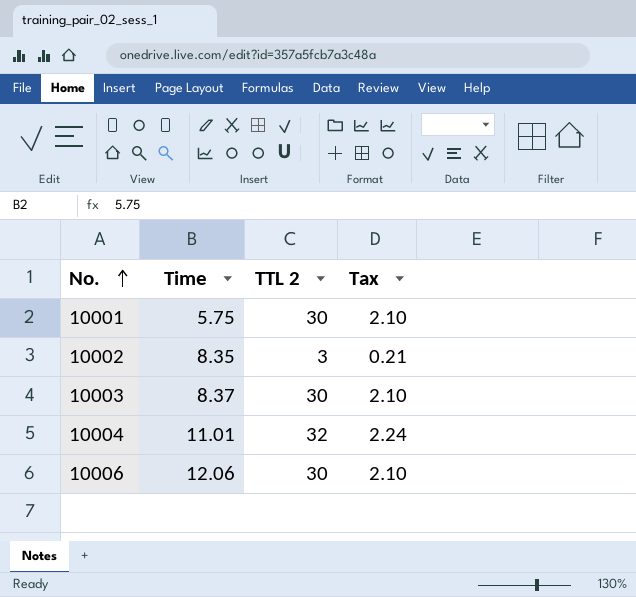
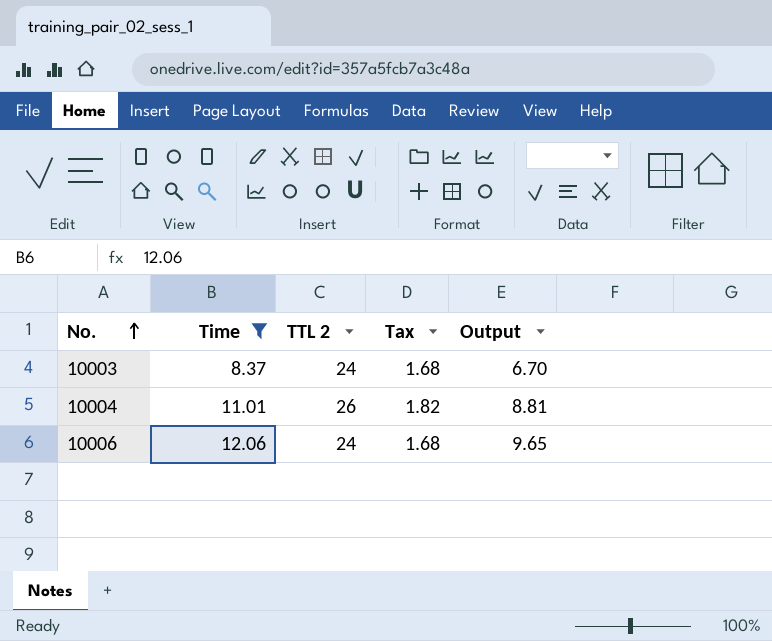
filter: none -> Time >= 8.37
column Output | formula: none -> [Time] * 0.8
10003 | TTL 2: 30 -> 24
10003 | Tax: 2.10 -> 1.68
10004 | TTL 2: 32 -> 26
10004 | Tax: 2.24 -> 1.82
10006 | TTL 2: 30 -> 24
10006 | Tax: 2.10 -> 1.68

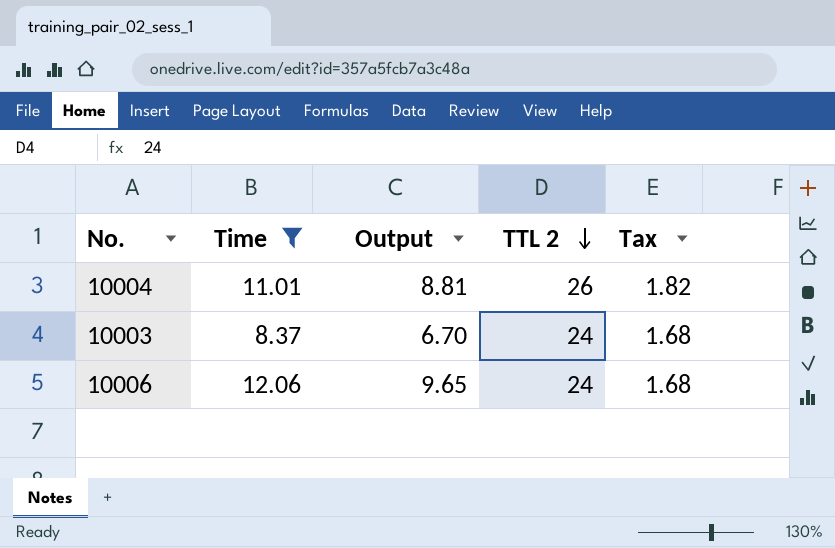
row order: No. ascending -> TTL 2 descending
column Output | position: 5 -> 3

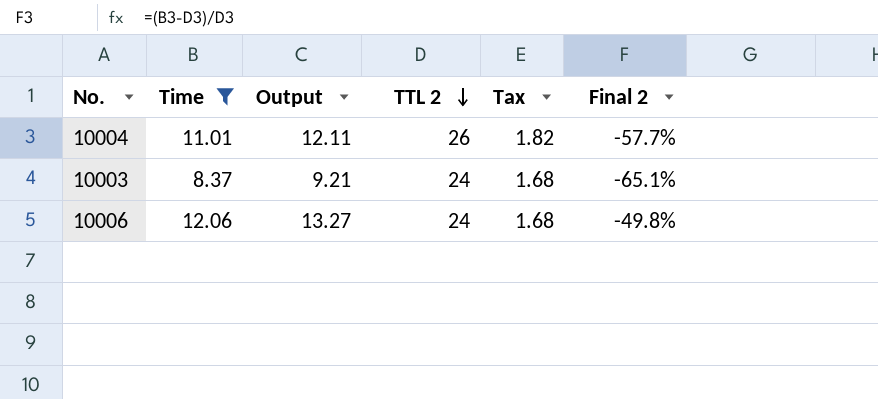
column Output | formula: [Time] * 0.8 -> [Time] * 1.1
column Final 2 | formula: none -> ([Time] - [TTL 2]) / [TTL 2]

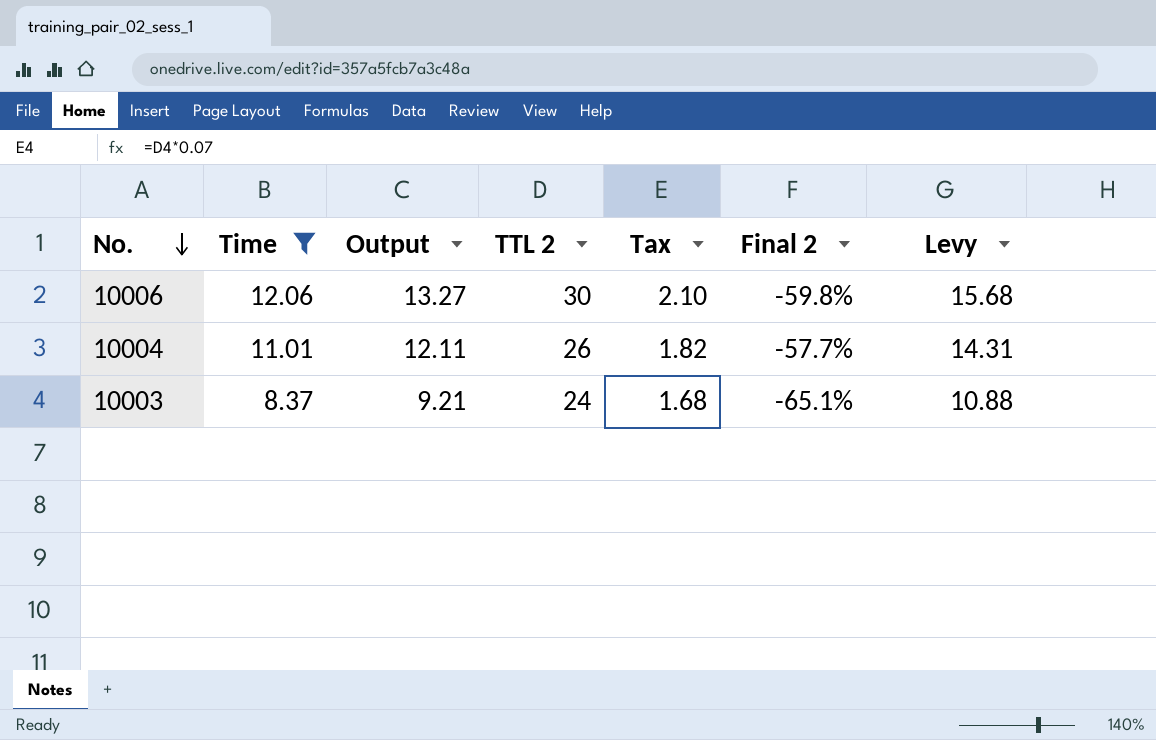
row order: TTL 2 descending -> No. descending
column Levy | formula: none -> [Time] * 1.3
10006 | TTL 2: 24 -> 30
10006 | Tax: 1.68 -> 2.10
10006 | Final 2: -49.8% -> -59.8%

